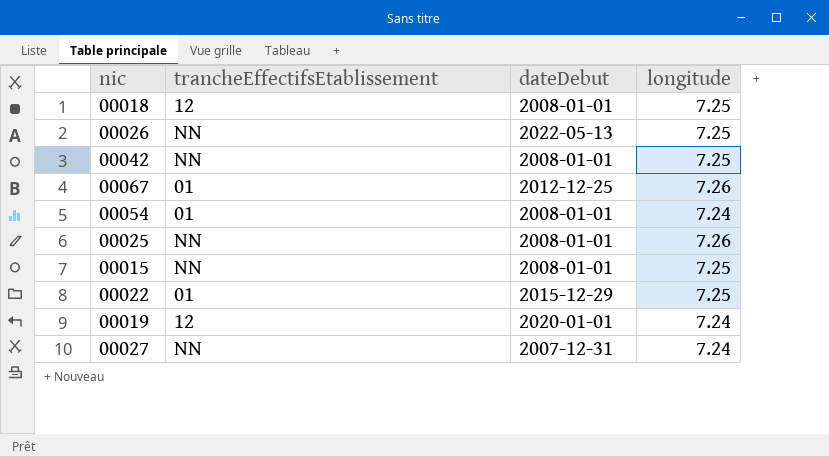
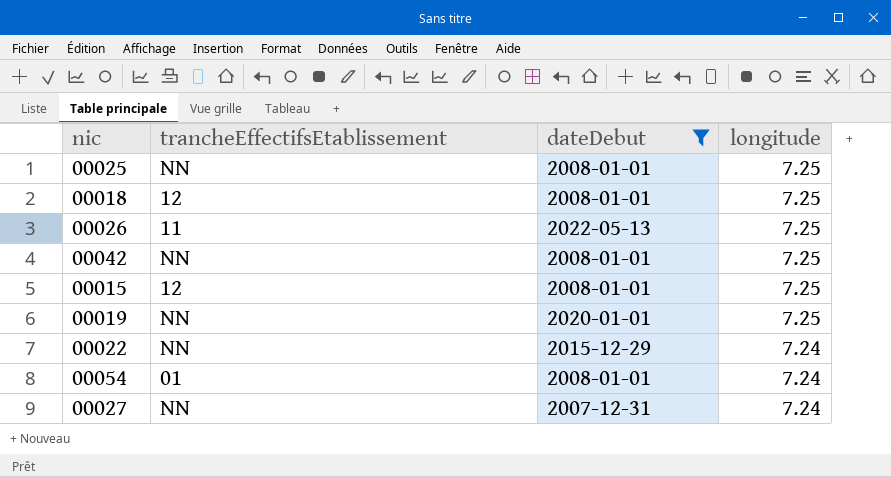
filter: none -> dateDebut != 2012-12-25
row order: none -> longitude descending
00025 | longitude: 7.26 -> 7.25
00026 | trancheEffectifsEtablissement: NN -> 11
00015 | trancheEffectifsEtablissement: NN -> 12
00019 | trancheEffectifsEtablissement: 12 -> NN
00019 | longitude: 7.24 -> 7.25
00022 | trancheEffectifsEtablissement: 01 -> NN
00022 | longitude: 7.25 -> 7.24

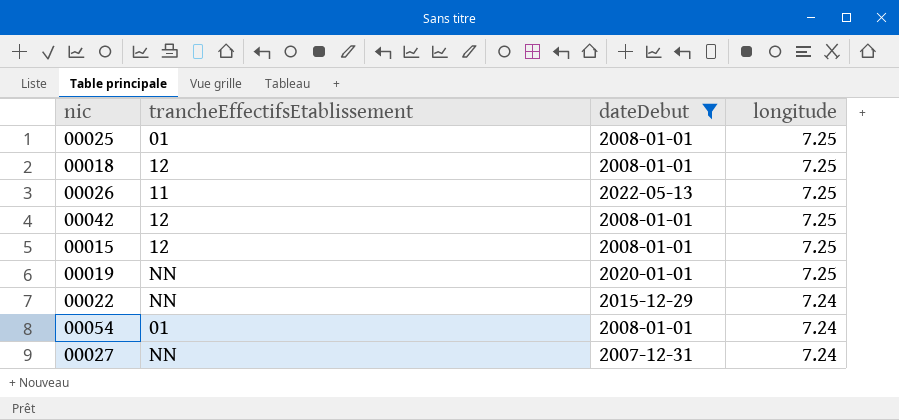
00025 | trancheEffectifsEtablissement: NN -> 01
00042 | trancheEffectifsEtablissement: NN -> 12

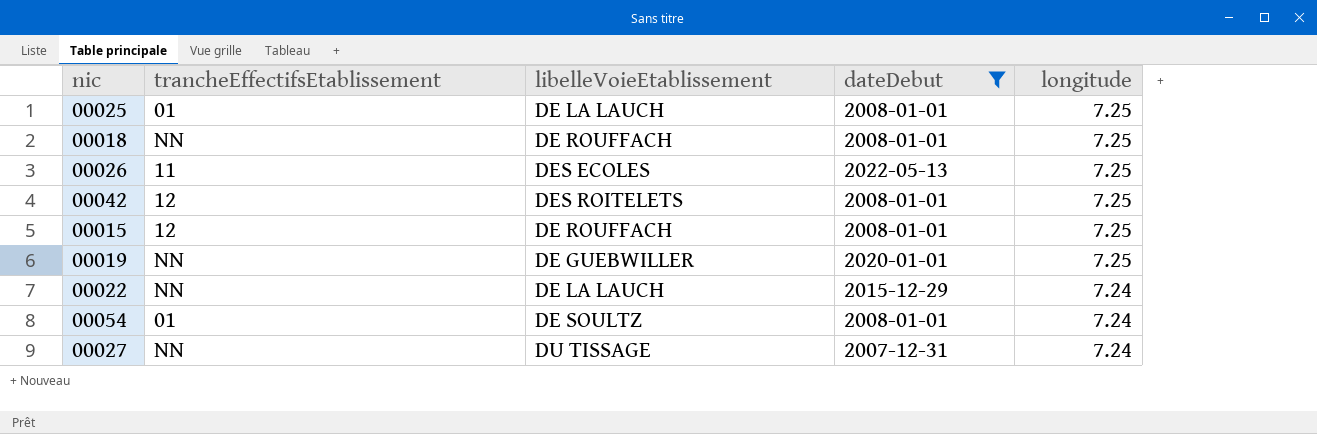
column libelleVoieEtablissement | position: none -> 3
00018 | trancheEffectifsEtablissement: 12 -> NN

